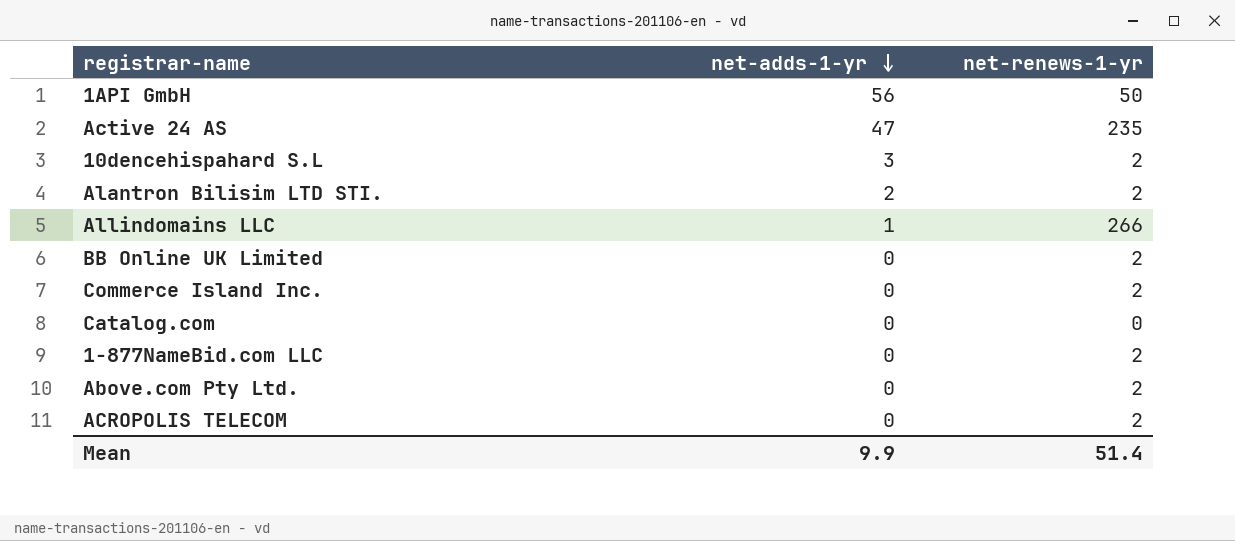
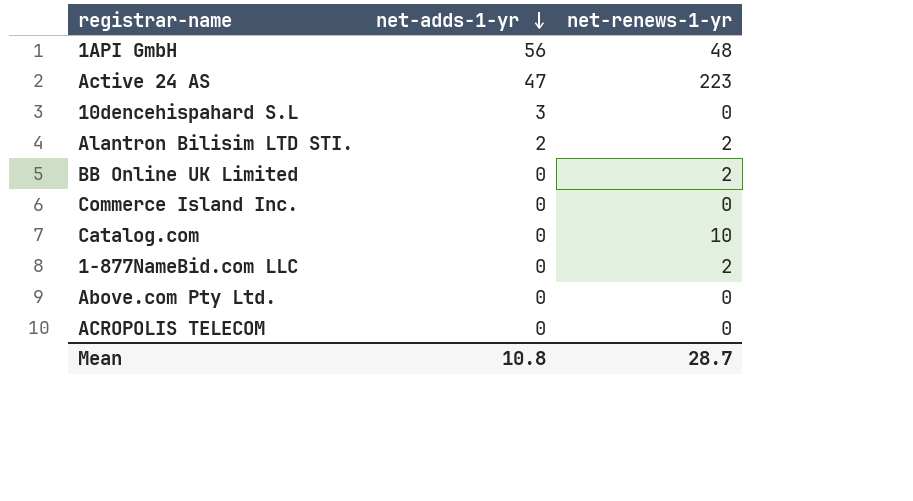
row Allindomains LLC: 1 | 266 -> none
1API GmbH | net-renews-1-yr: 50 -> 48
Active 24 AS | net-renews-1-yr: 235 -> 223
10dencehispahard S.L | net-renews-1-yr: 2 -> 0
Commerce Island Inc. | net-renews-1-yr: 2 -> 0
Catalog.com | net-renews-1-yr: 0 -> 10
Above.com Pty Ltd. | net-renews-1-yr: 2 -> 0
ACROPOLIS TELECOM | net-renews-1-yr: 2 -> 0
Mean | net-adds-1-yr: 9.9 -> 10.8
Mean | net-renews-1-yr: 51.4 -> 28.7

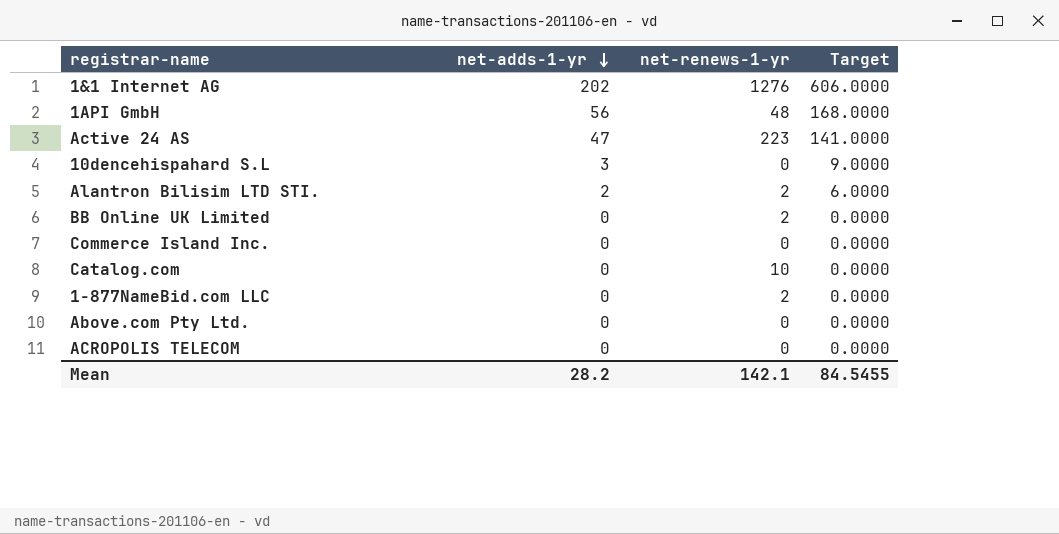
column Target | formula: none -> [net-adds-1-yr] * 3
row 1&1 Internet AG: none -> 202 | 1276 | 606.0000
Mean | net-adds-1-yr: 10.8 -> 28.2
Mean | net-renews-1-yr: 28.7 -> 142.1

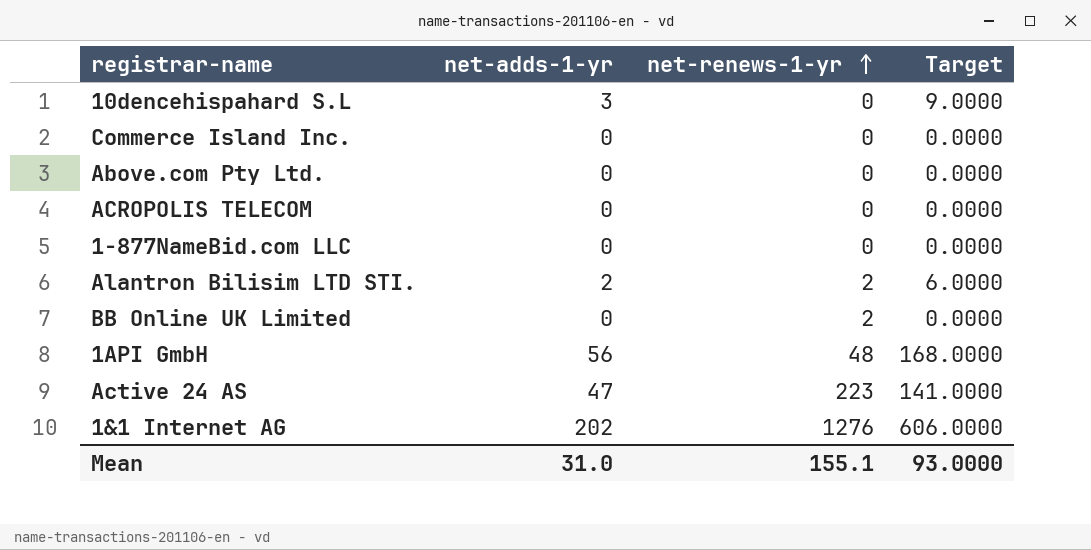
row order: net-adds-1-yr descending -> net-renews-1-yr ascending
row Catalog.com: 0 | 10 | 0.0000 -> none
1-877NameBid.com LLC | net-renews-1-yr: 2 -> 0
Mean | net-adds-1-yr: 28.2 -> 31.0
Mean | net-renews-1-yr: 142.1 -> 155.1
Mean | Target: 84.5455 -> 93.0000

